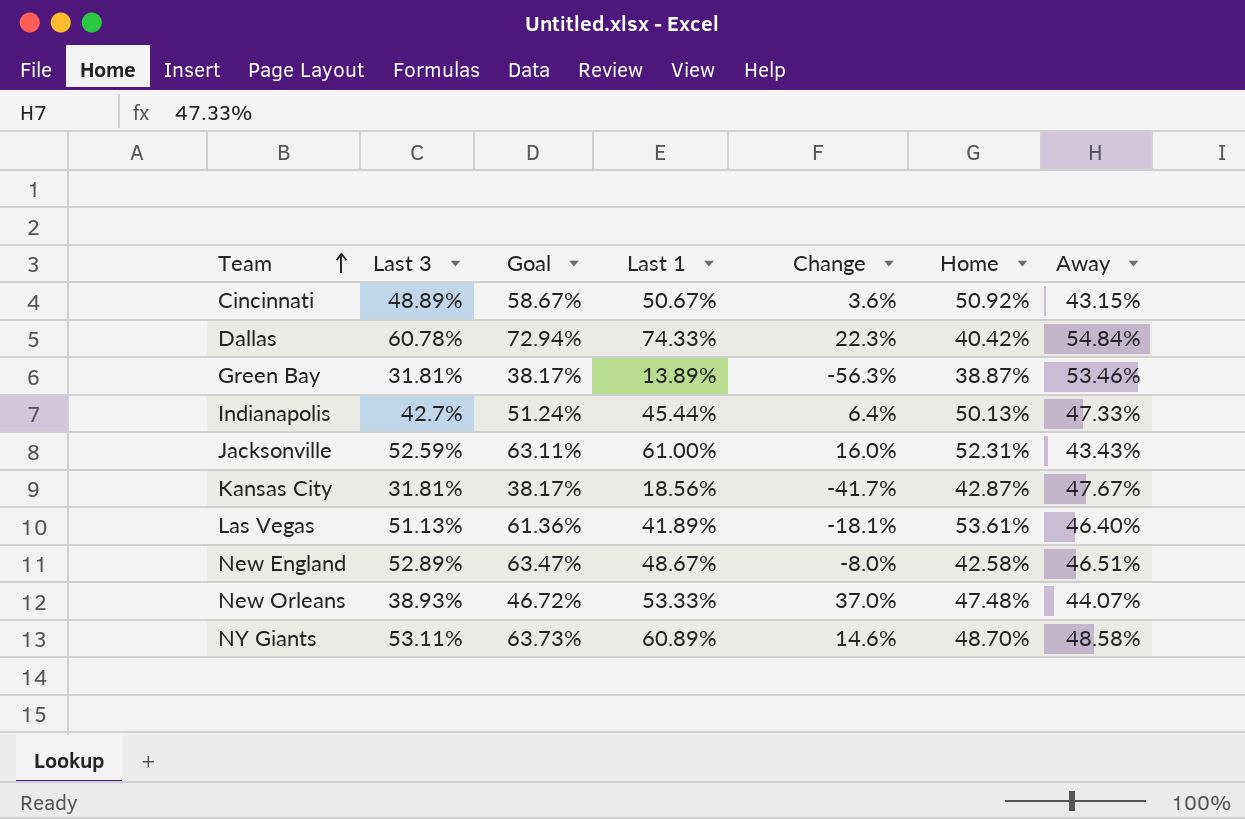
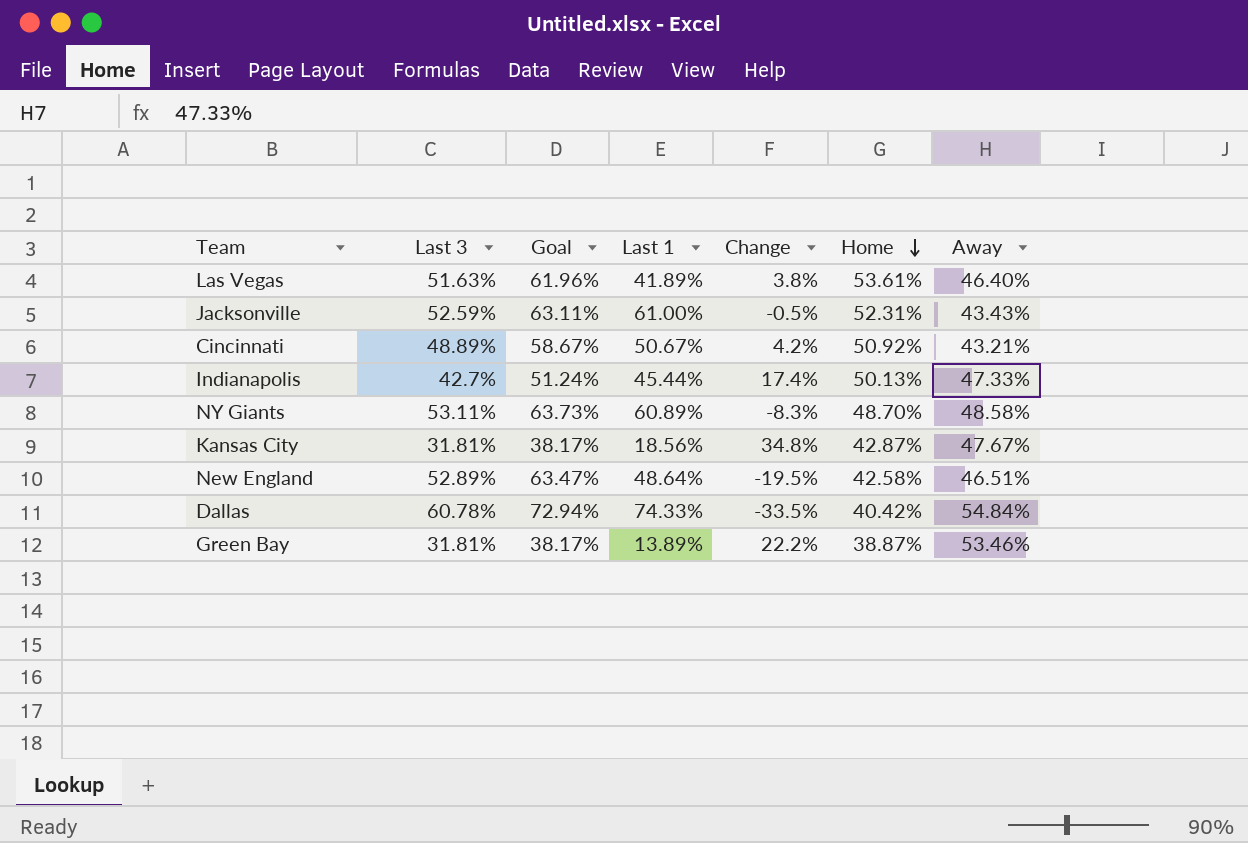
row order: Team ascending -> Home descending
column Change | formula: ([Last 1] - [Last 3]) / [Last 3] -> ([Home] - [Last 3]) / [Last 3]
row New Orleans: 38.93% | 46.72% | 53.33% | 37.0% | 47.48% | 44.07% -> none
Las Vegas | Last 3: 51.13% -> 51.63%
Las Vegas | Goal: 61.36% -> 61.96%
Cincinnati | Away: 43.15% -> 43.21%
New England | Last 1: 48.67% -> 48.64%

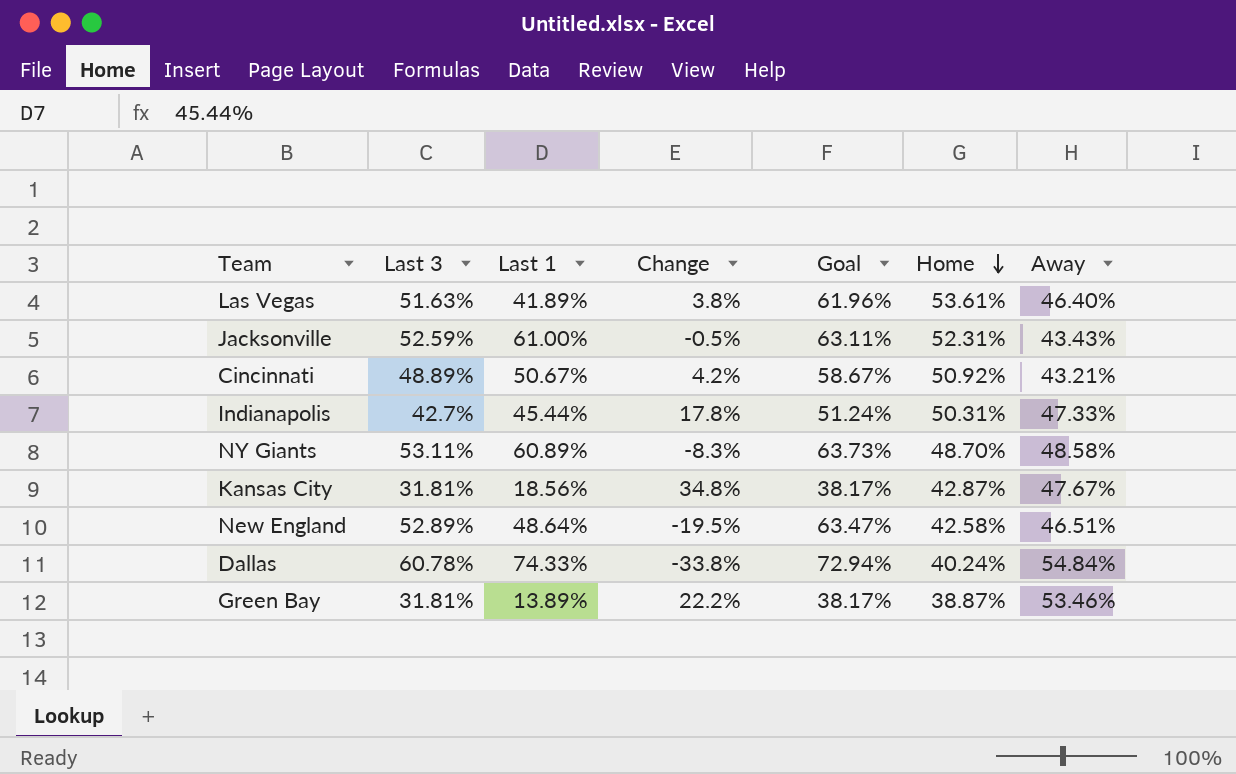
column Goal | position: 3 -> 5
Indianapolis | Change: 17.4% -> 17.8%
Indianapolis | Home: 50.13% -> 50.31%
Dallas | Change: -33.5% -> -33.8%
Dallas | Home: 40.42% -> 40.24%

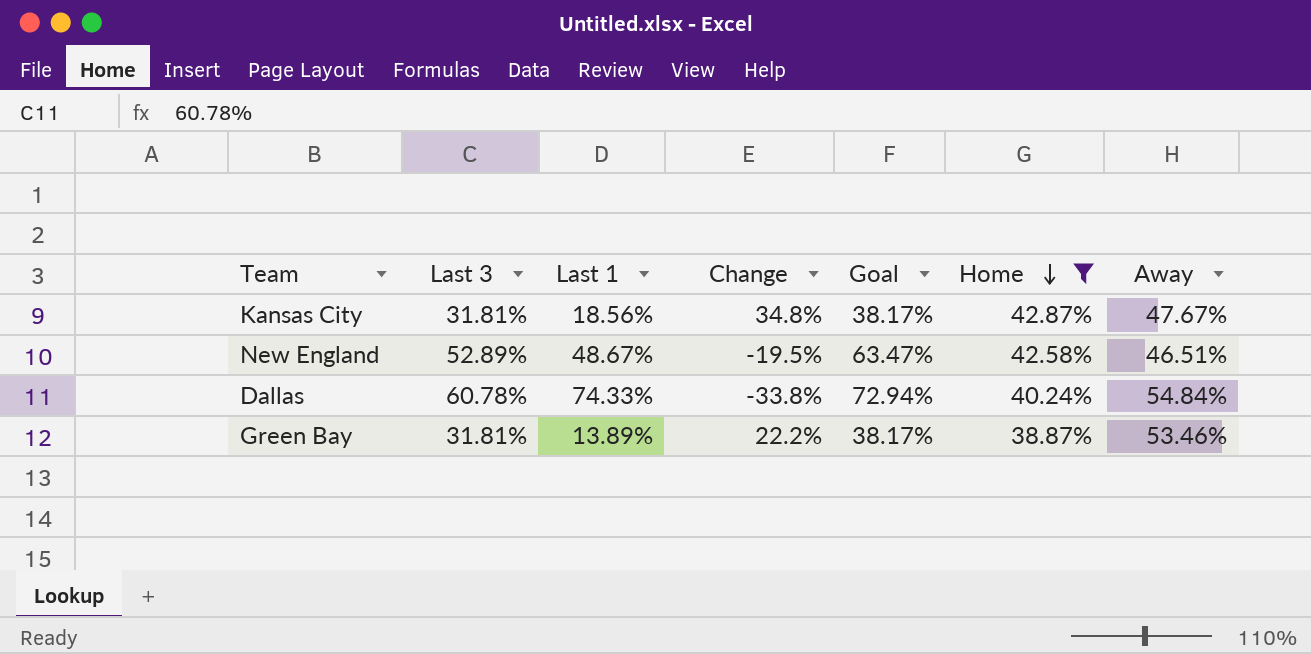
filter: none -> Home <= 42.87%
New England | Last 1: 48.64% -> 48.67%

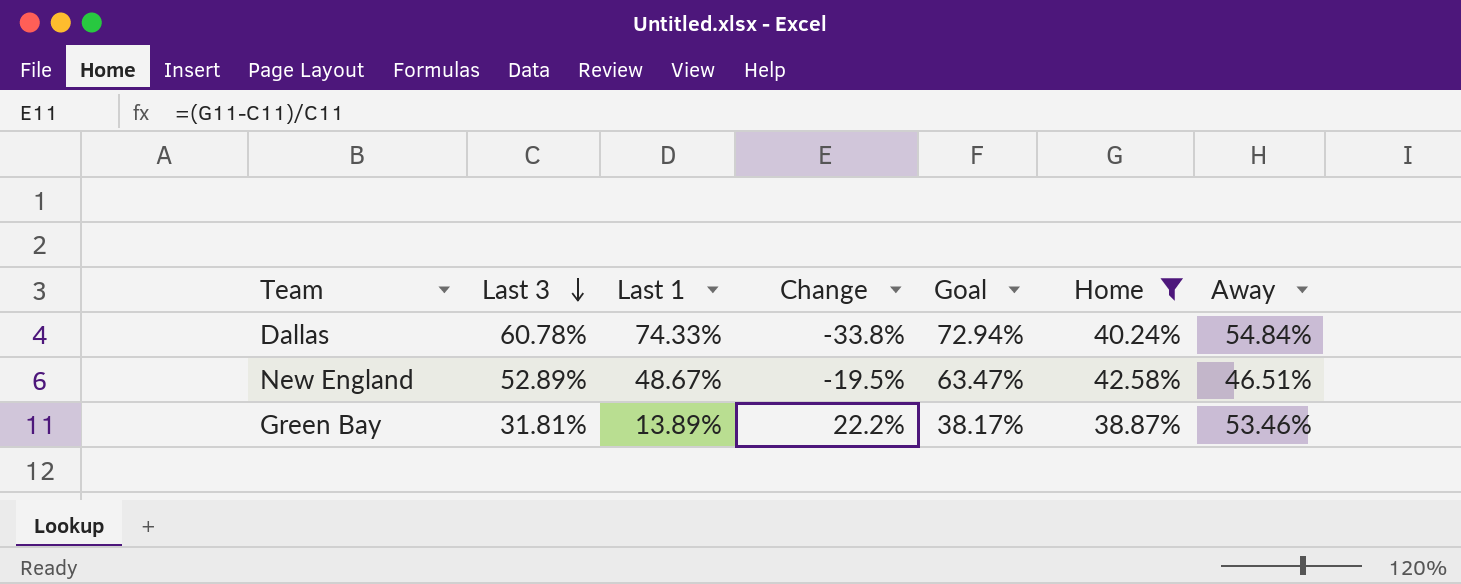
row order: Home descending -> Last 3 descending
row Kansas City: 31.81% | 18.56% | 34.8% | 38.17% | 42.87% | 47.67% -> none

